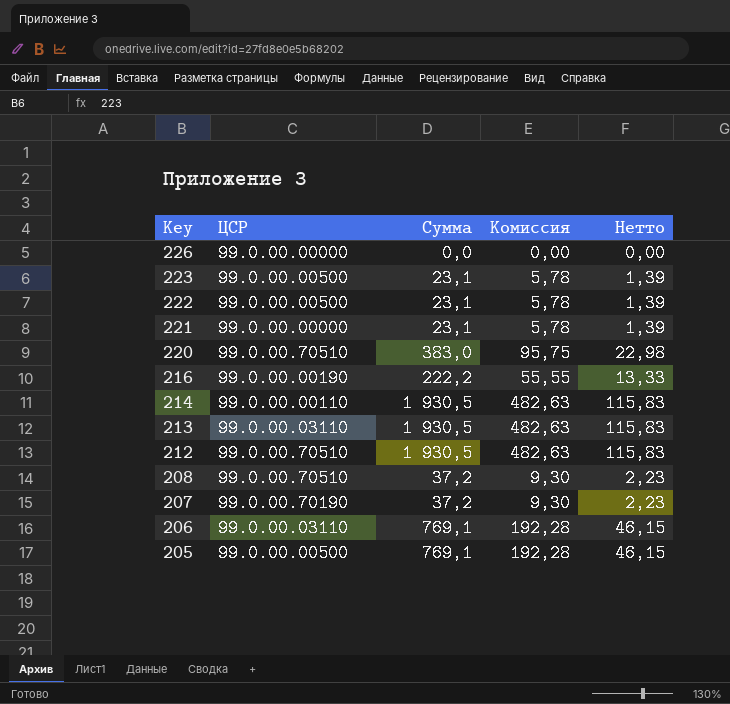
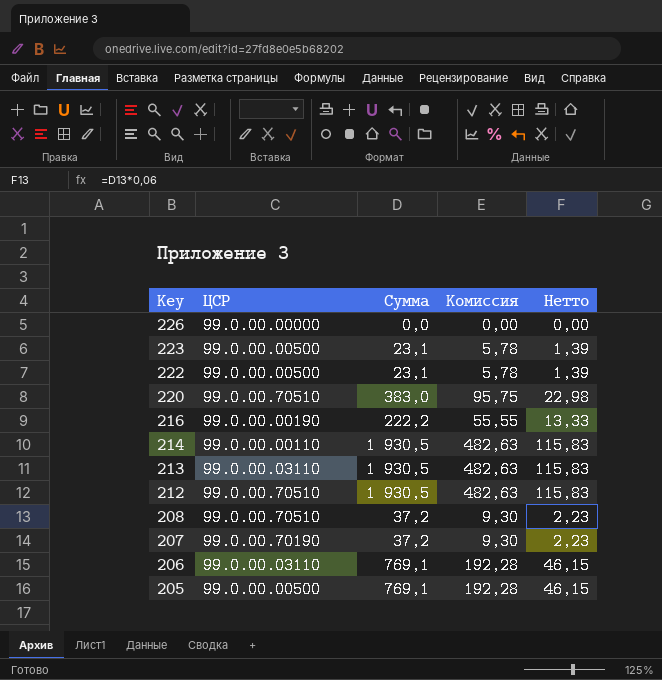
row 221: 99.0.00.00000 | 23,1 | 5,78 | 1,39 -> none

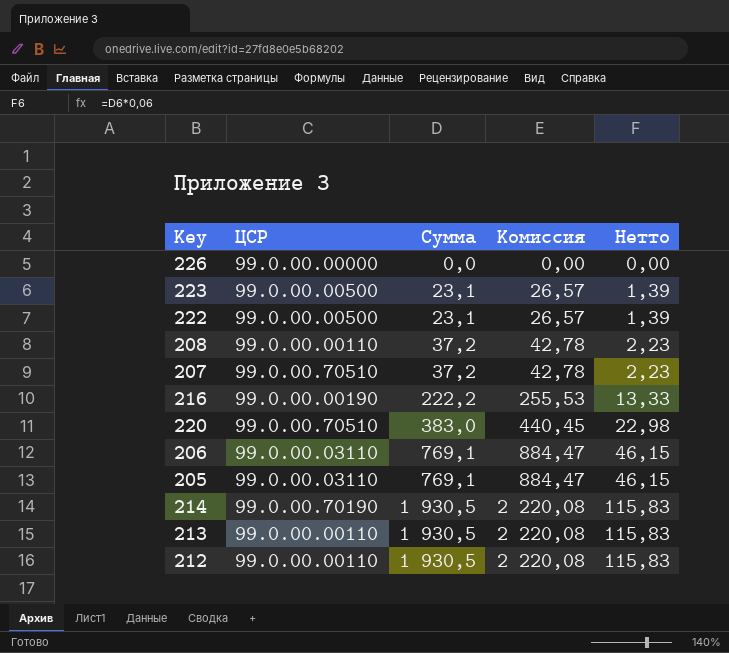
row order: Key descending -> Сумма ascending
column Комиссия | formula: [Сумма] * 0,25 -> [Сумма] * 1,15
208 | ЦСР: 99.0.00.70510 -> 99.0.00.00110
207 | ЦСР: 99.0.00.70190 -> 99.0.00.70510
205 | ЦСР: 99.0.00.00500 -> 99.0.00.03110
214 | ЦСР: 99.0.00.00110 -> 99.0.00.70190
213 | ЦСР: 99.0.00.03110 -> 99.0.00.00110
212 | ЦСР: 99.0.00.70510 -> 99.0.00.00110

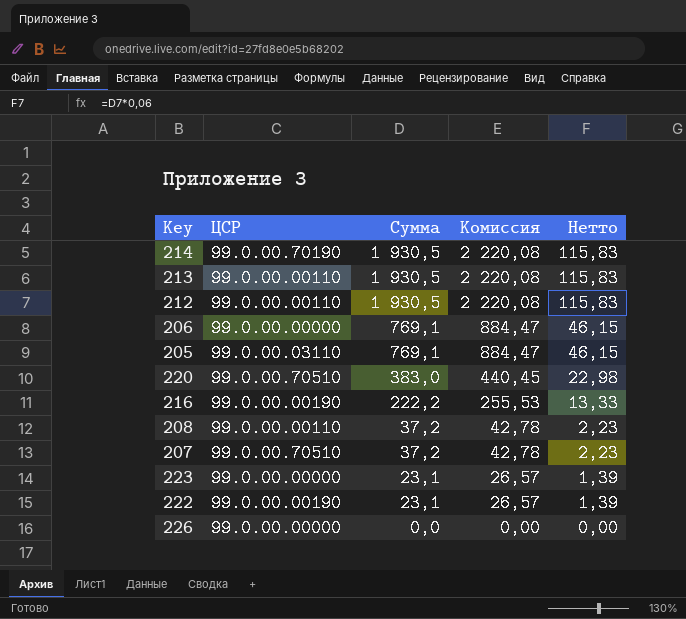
row order: Сумма ascending -> Сумма descending
206 | ЦСР: 99.0.00.03110 -> 99.0.00.00000
223 | ЦСР: 99.0.00.00500 -> 99.0.00.00000
222 | ЦСР: 99.0.00.00500 -> 99.0.00.00190

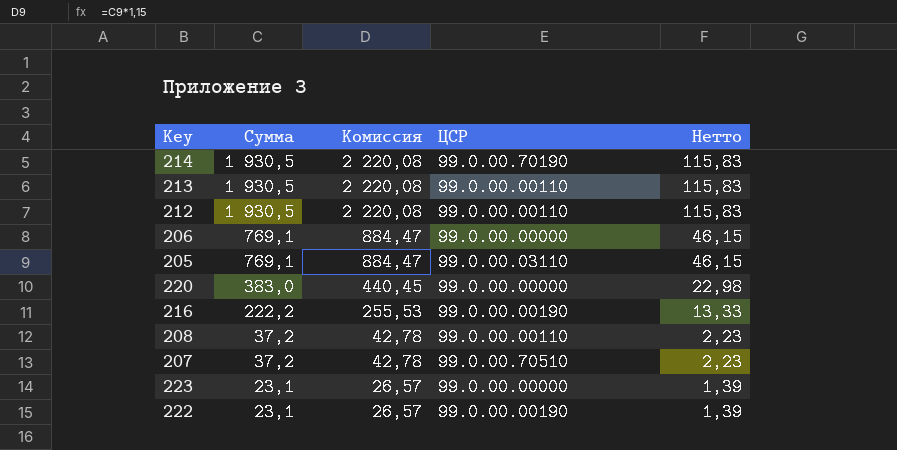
column ЦСР | position: 2 -> 4
row 226: 99.0.00.00000 | 0,0 | 0,00 | 0,00 -> none
220 | ЦСР: 99.0.00.70510 -> 99.0.00.00000

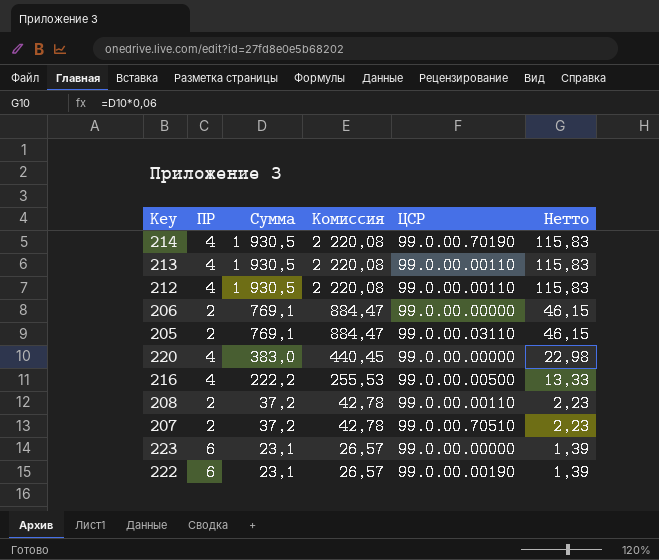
column ПР | position: none -> 2
216 | ЦСР: 99.0.00.00190 -> 99.0.00.00500

